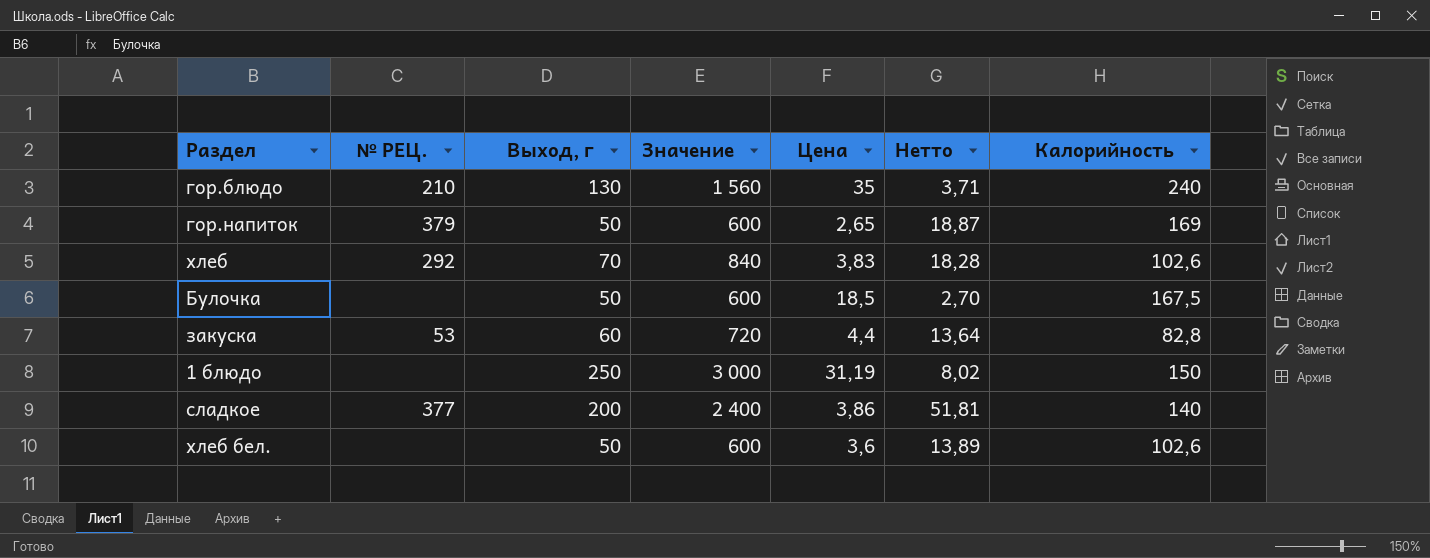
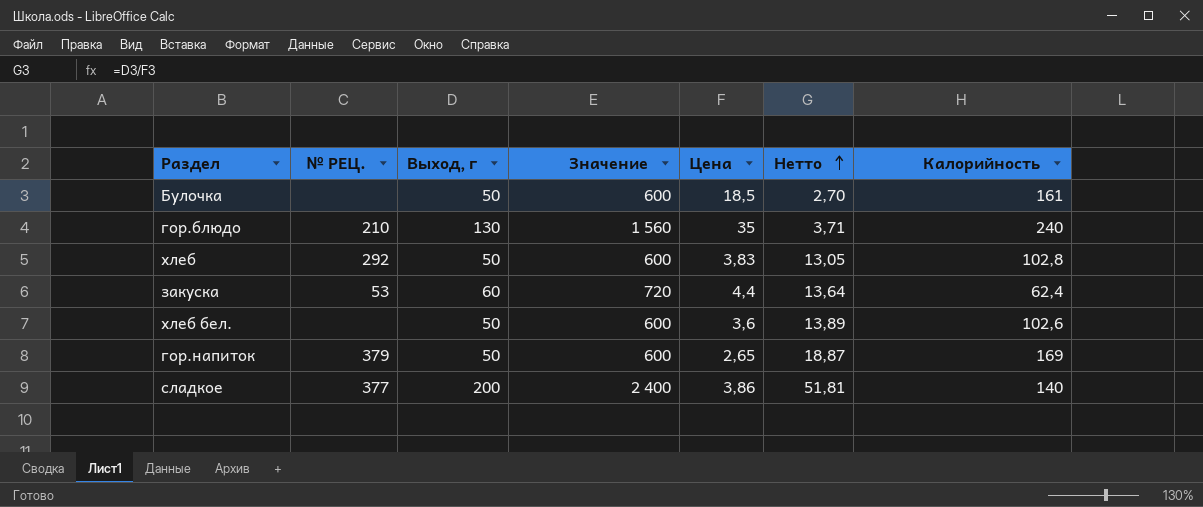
row order: none -> Нетто ascending
row 1 блюдо: none | 250 | 3 000 | 31,19 | 8,02 | 150 -> none
Булочка | Калорийность: 167,5 -> 161
хлеб | Выход, г: 70 -> 50
хлеб | Значение: 840 -> 600
хлеб | Нетто: 18,28 -> 13,05
хлеб | Калорийность: 102,6 -> 102,8
закуска | Калорийность: 82,8 -> 62,4

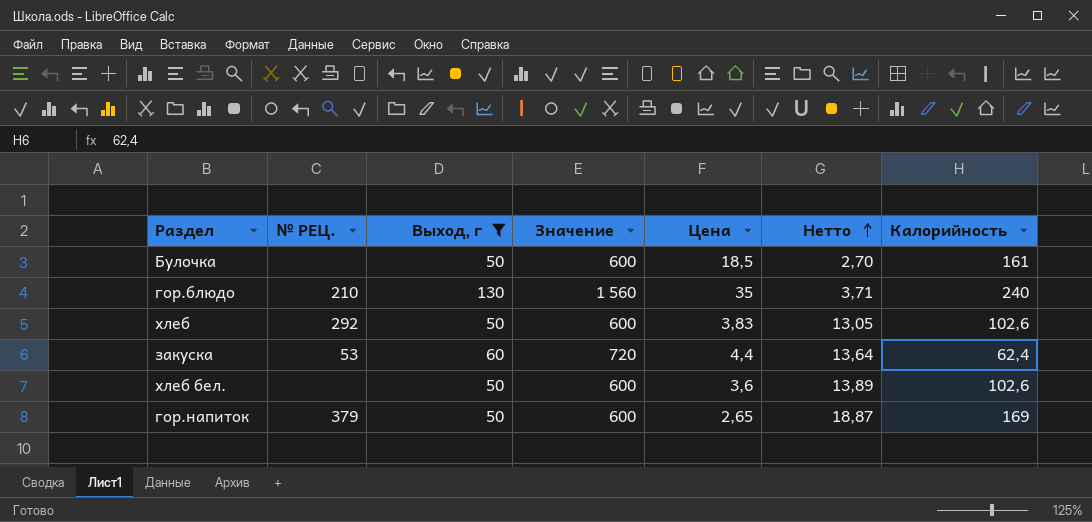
filter: none -> Выход, г != 200
хлеб | Калорийность: 102,8 -> 102,6

